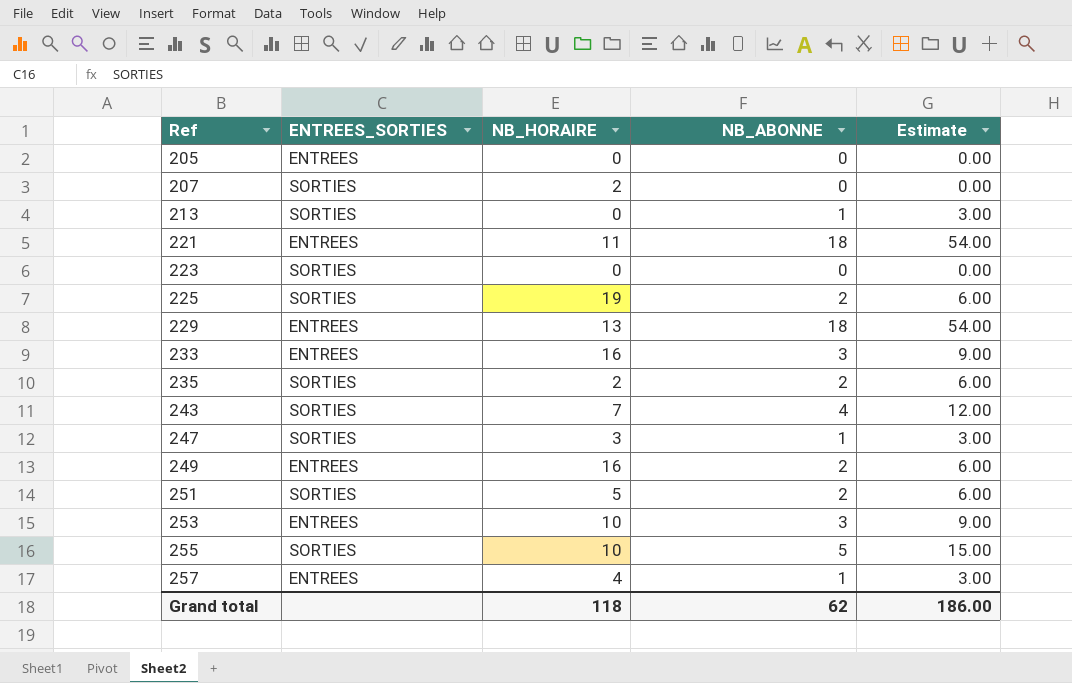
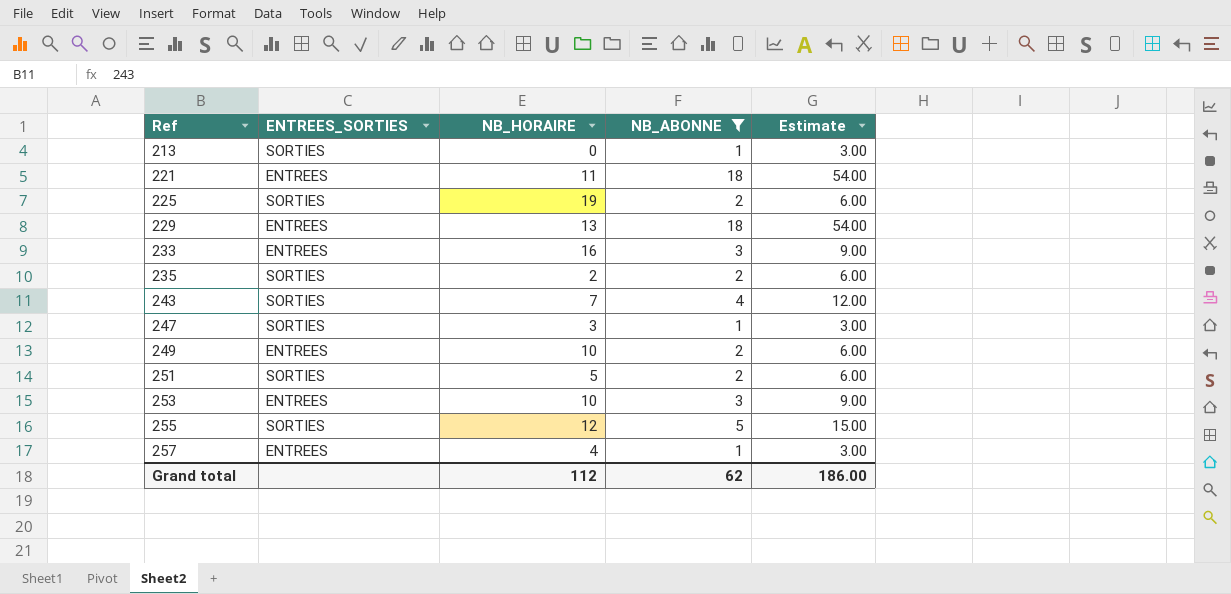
filter: none -> NB_ABONNE != 0
249 | NB_HORAIRE: 16 -> 10
255 | NB_HORAIRE: 10 -> 12
Grand total | NB_HORAIRE: 118 -> 112

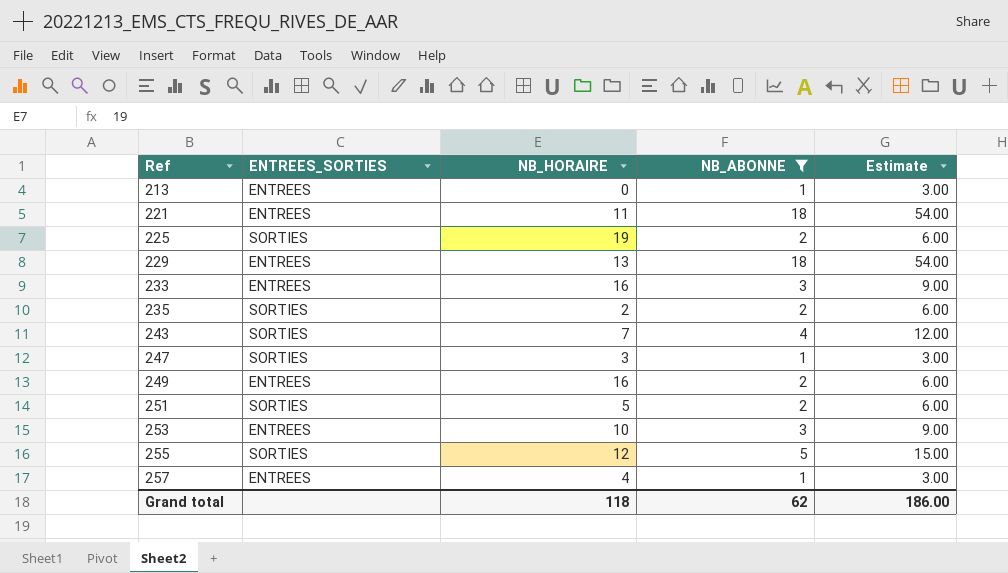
213 | ENTREES_SORTIES: SORTIES -> ENTREES
249 | NB_HORAIRE: 10 -> 16
Grand total | NB_HORAIRE: 112 -> 118

